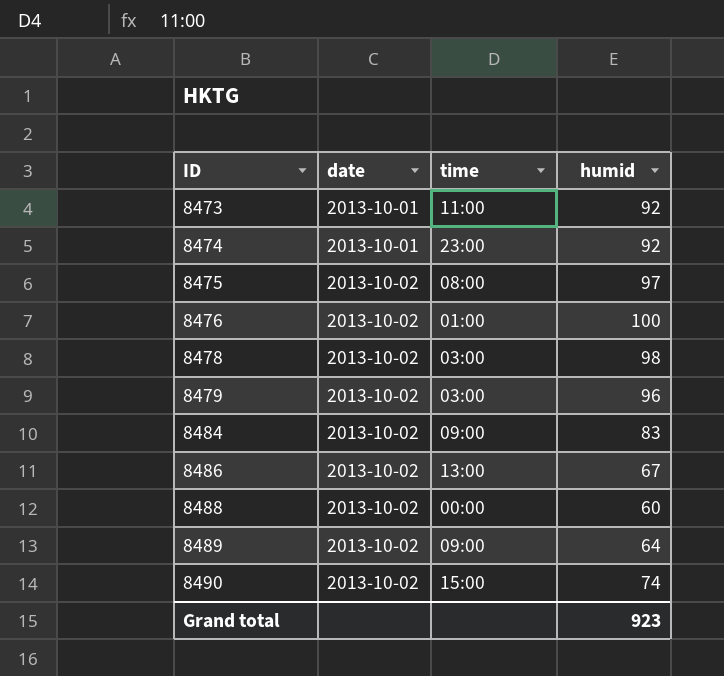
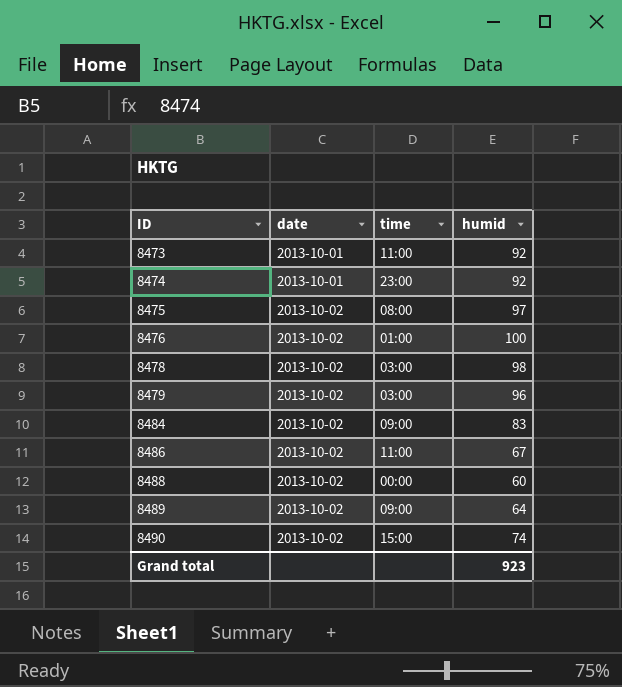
8486 | time: 13:00 -> 11:00

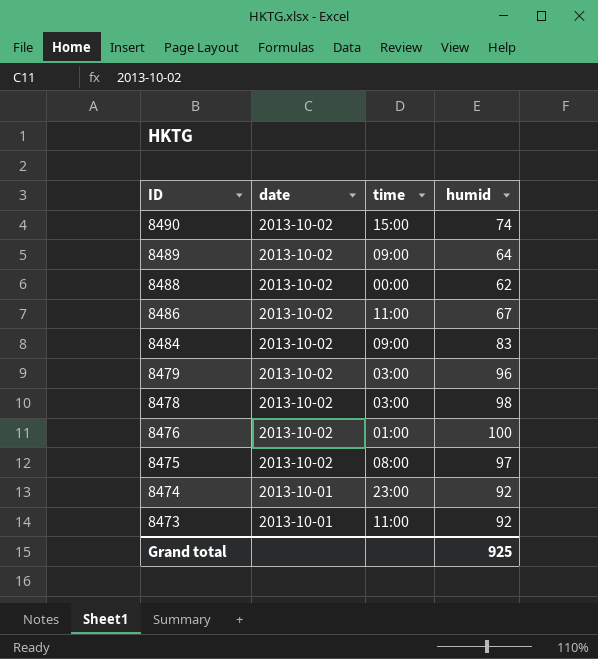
row order: ID ascending -> ID descending
8488 | humid: 60 -> 62
Grand total | humid: 923 -> 925

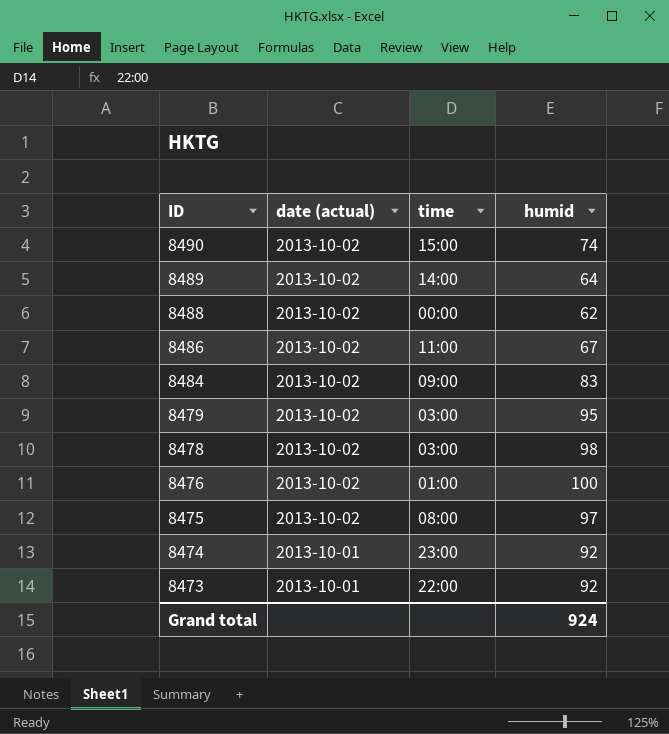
column name: date -> date (actual)
8489 | time: 09:00 -> 14:00
8479 | humid: 96 -> 95
8473 | time: 11:00 -> 22:00
Grand total | humid: 925 -> 924

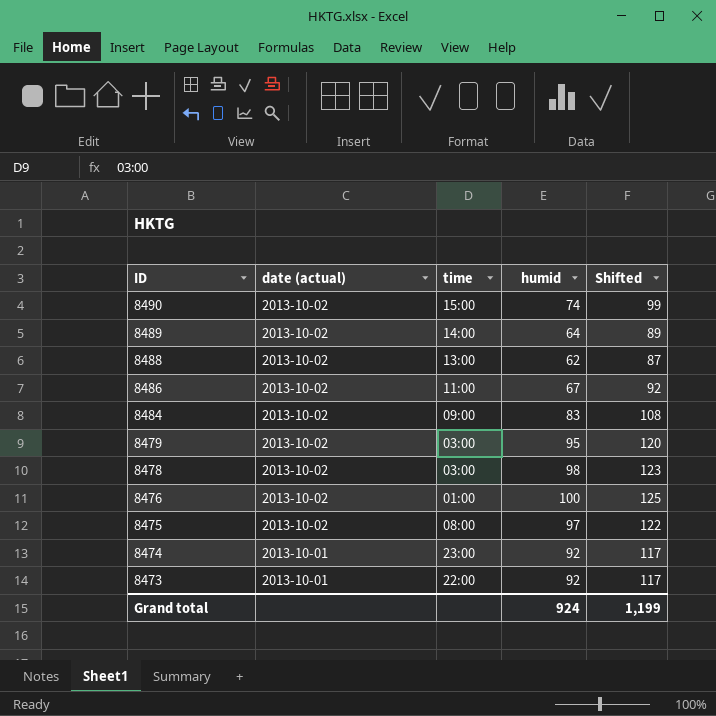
column Shifted | formula: none -> [humid] + 25
8488 | time: 00:00 -> 13:00

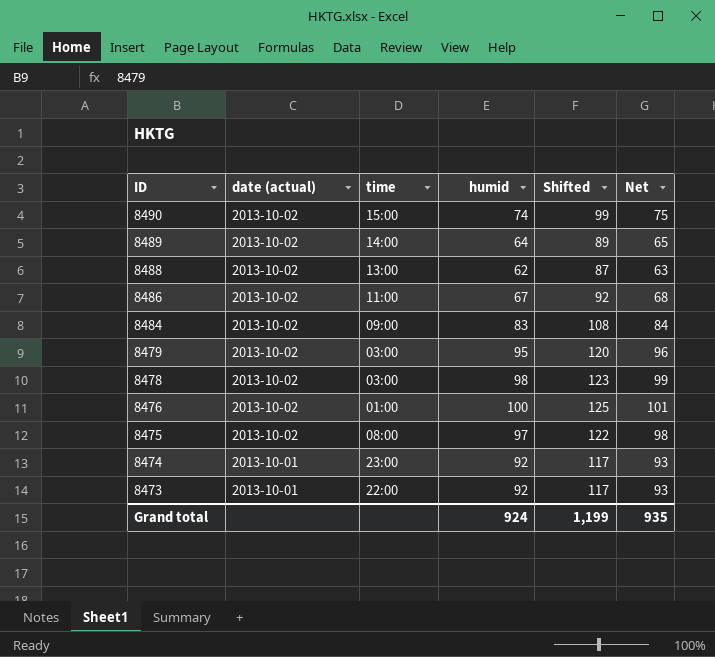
column Net | formula: none -> [humid] + 1

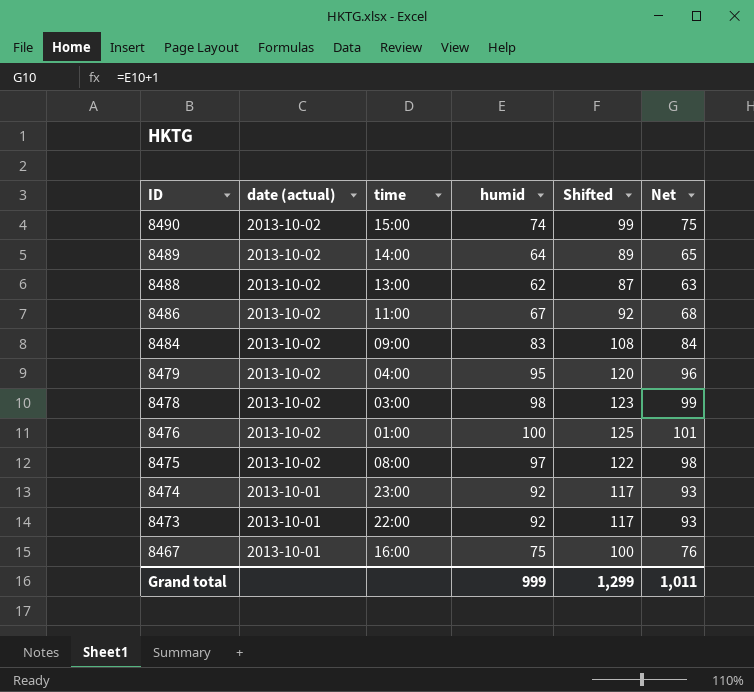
8479 | time: 03:00 -> 04:00
row 8467: none -> 2013-10-01 | 16:00 | 75 | 100 | 76
Grand total | humid: 924 -> 999
Grand total | Shifted: 1,199 -> 1,299
Grand total | Net: 935 -> 1,011

